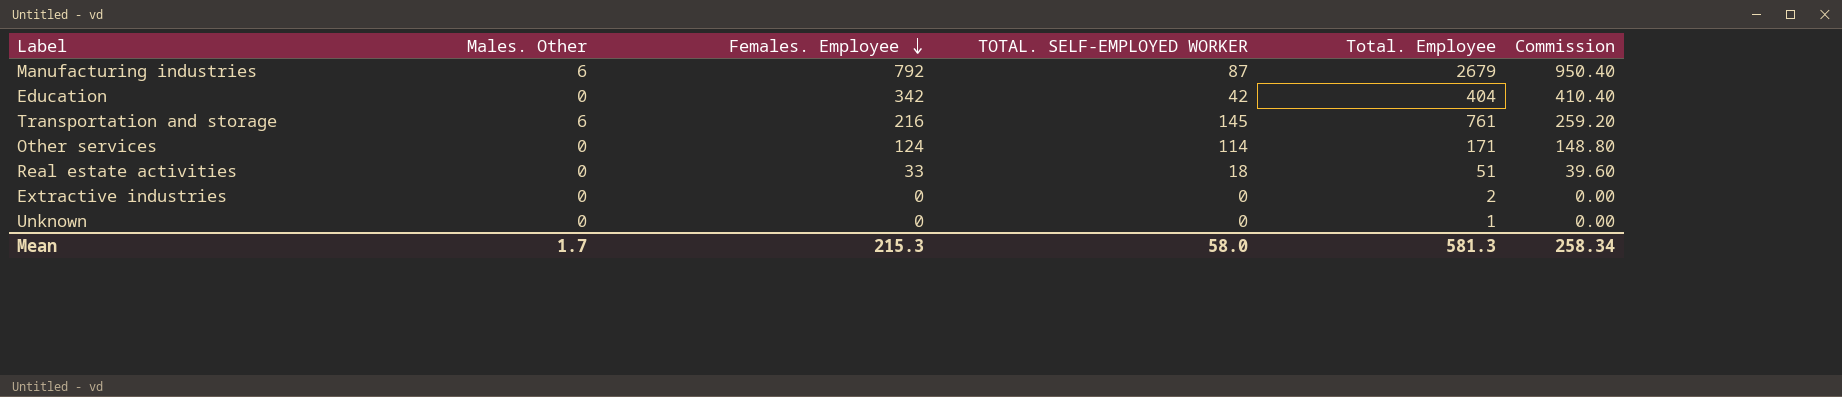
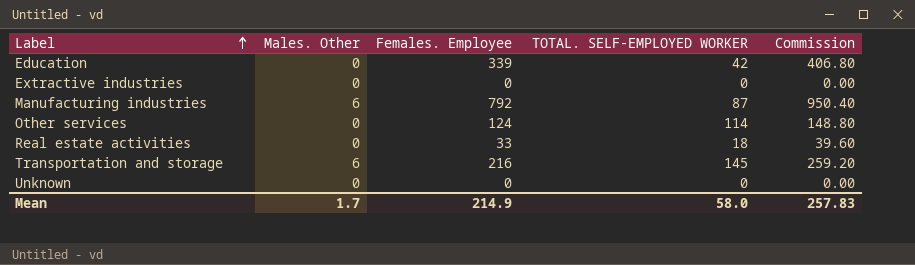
row order: Females. Employee descending -> Label ascending
column Total. Employee | position: 5 -> none
Education | Females. Employee: 342 -> 339
Education | Commission: 410.40 -> 406.80
Mean | Females. Employee: 215.3 -> 214.9
Mean | Commission: 258.34 -> 257.83

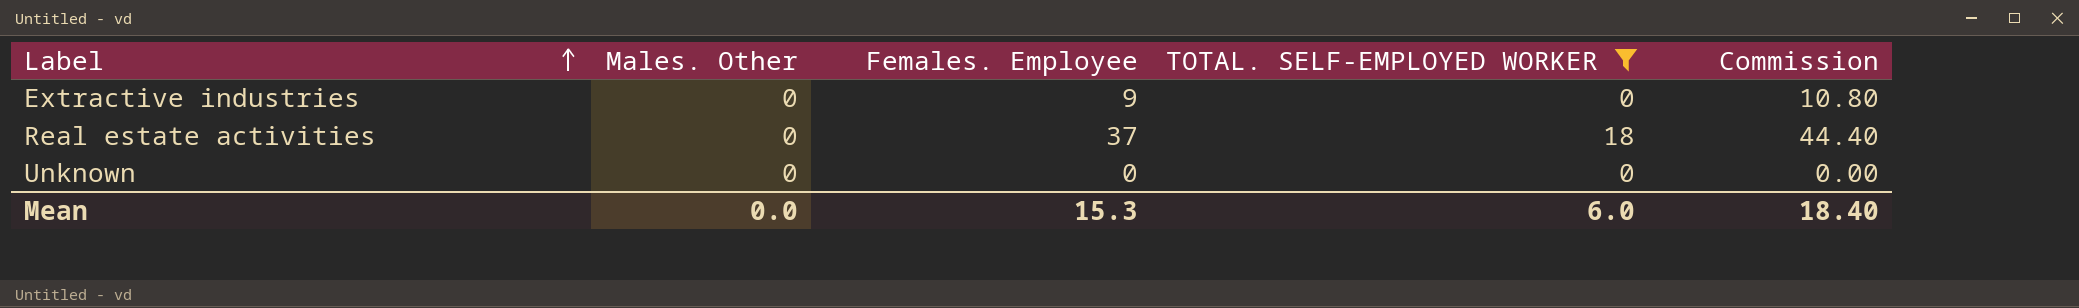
filter: none -> TOTAL. SELF-EMPLOYED WORKER <= 18
Extractive industries | Females. Employee: 0 -> 9
Extractive industries | Commission: 0.00 -> 10.80
Real estate activities | Females. Employee: 33 -> 37
Real estate activities | Commission: 39.60 -> 44.40
Mean | Males. Other: 1.7 -> 0.0
Mean | Females. Employee: 214.9 -> 15.3
Mean | TOTAL. SELF-EMPLOYED WORKER: 58.0 -> 6.0
Mean | Commission: 257.83 -> 18.40

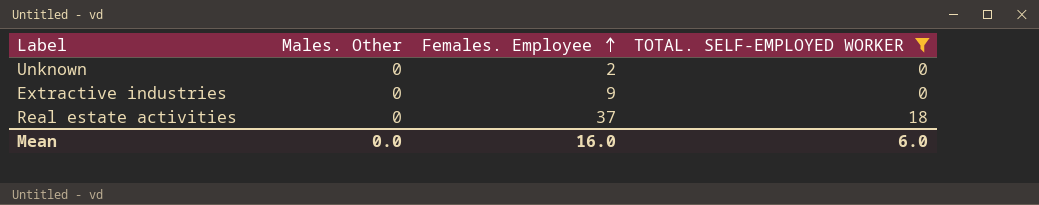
row order: Label ascending -> Females. Employee ascending
column Commission | formula: [Females. Employee] * 1.2 -> none
Unknown | Females. Employee: 0 -> 2
Mean | Females. Employee: 15.3 -> 16.0

